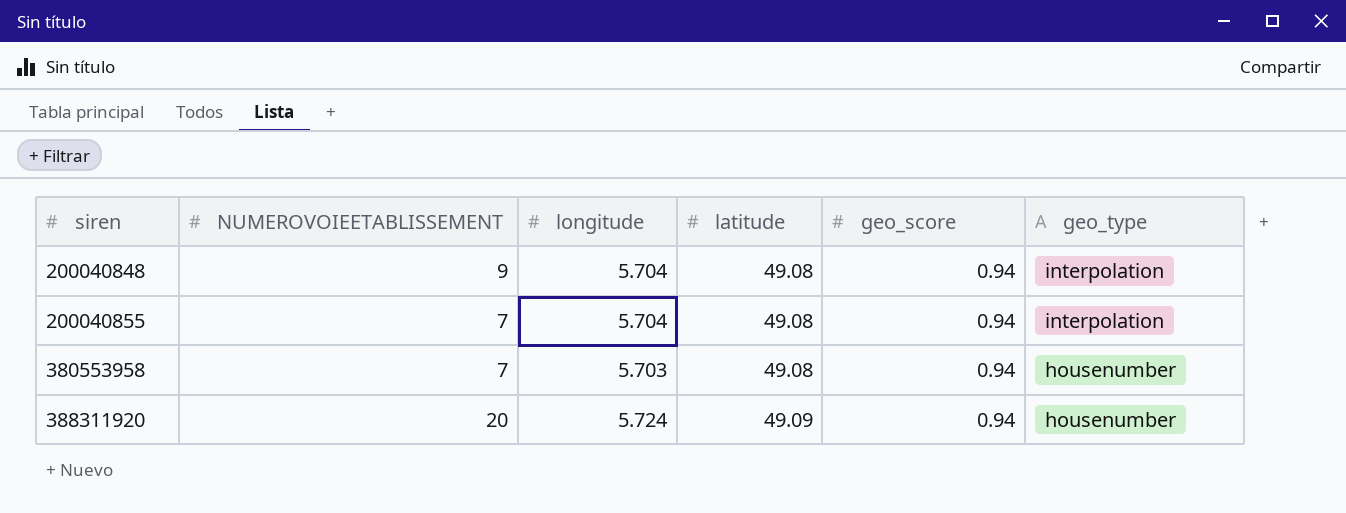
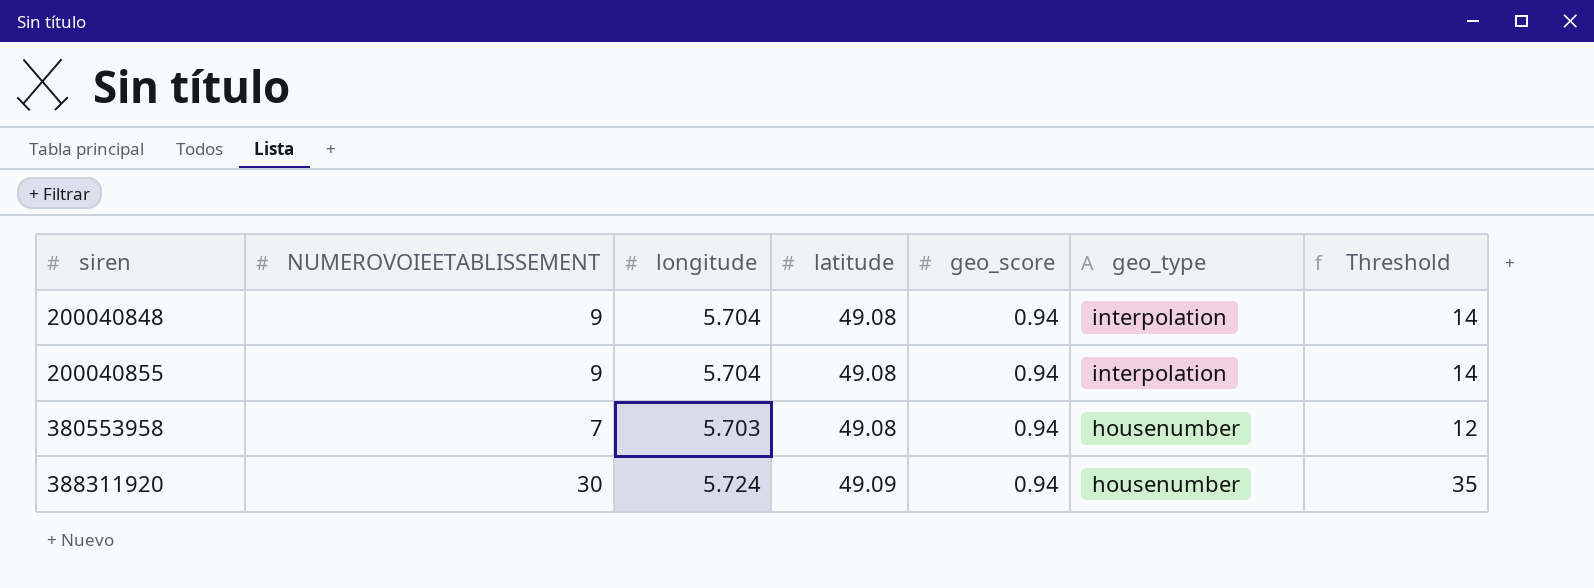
column Threshold | formula: none -> [NUMEROVOIEETABLISSEMENT] + 5
200040855 | NUMEROVOIEETABLISSEMENT: 7 -> 9
388311920 | NUMEROVOIEETABLISSEMENT: 20 -> 30

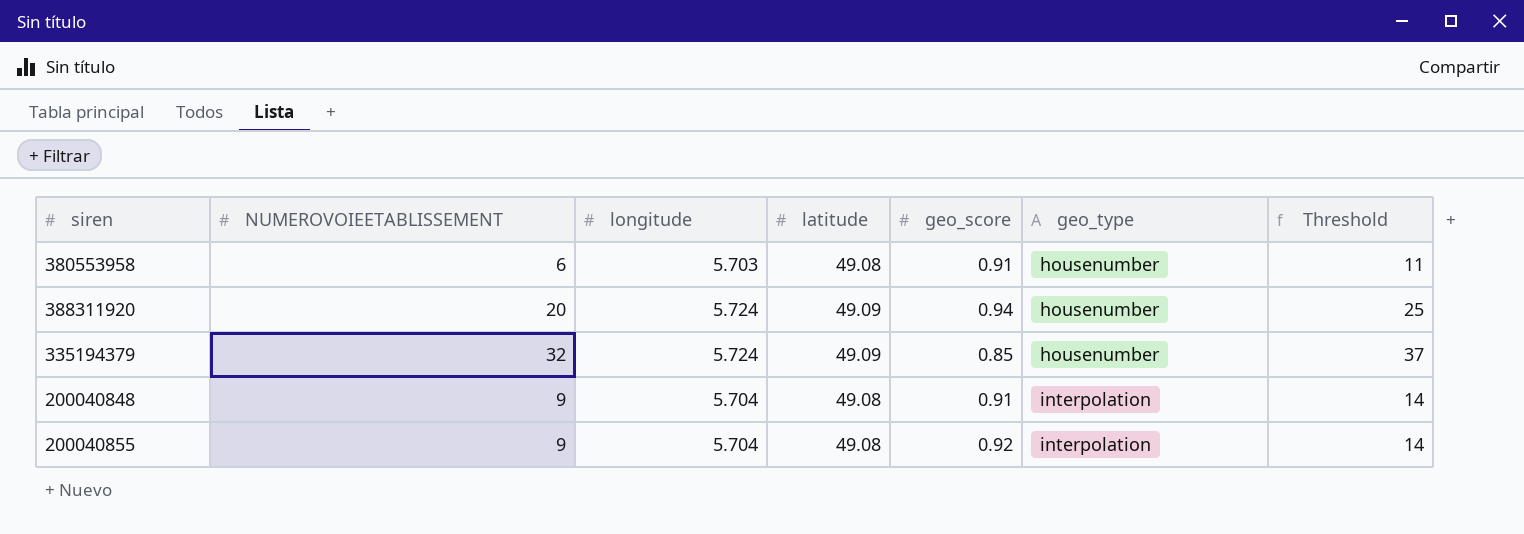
row order: siren ascending -> geo_type ascending
380553958 | NUMEROVOIEETABLISSEMENT: 7 -> 6
380553958 | geo_score: 0.94 -> 0.91
380553958 | Threshold: 12 -> 11
388311920 | NUMEROVOIEETABLISSEMENT: 30 -> 20
388311920 | Threshold: 35 -> 25
row 335194379: none -> 32 | 5.724 | 49.09 | 0.85 | housenumber | 37
200040848 | geo_score: 0.94 -> 0.91
200040855 | geo_score: 0.94 -> 0.92

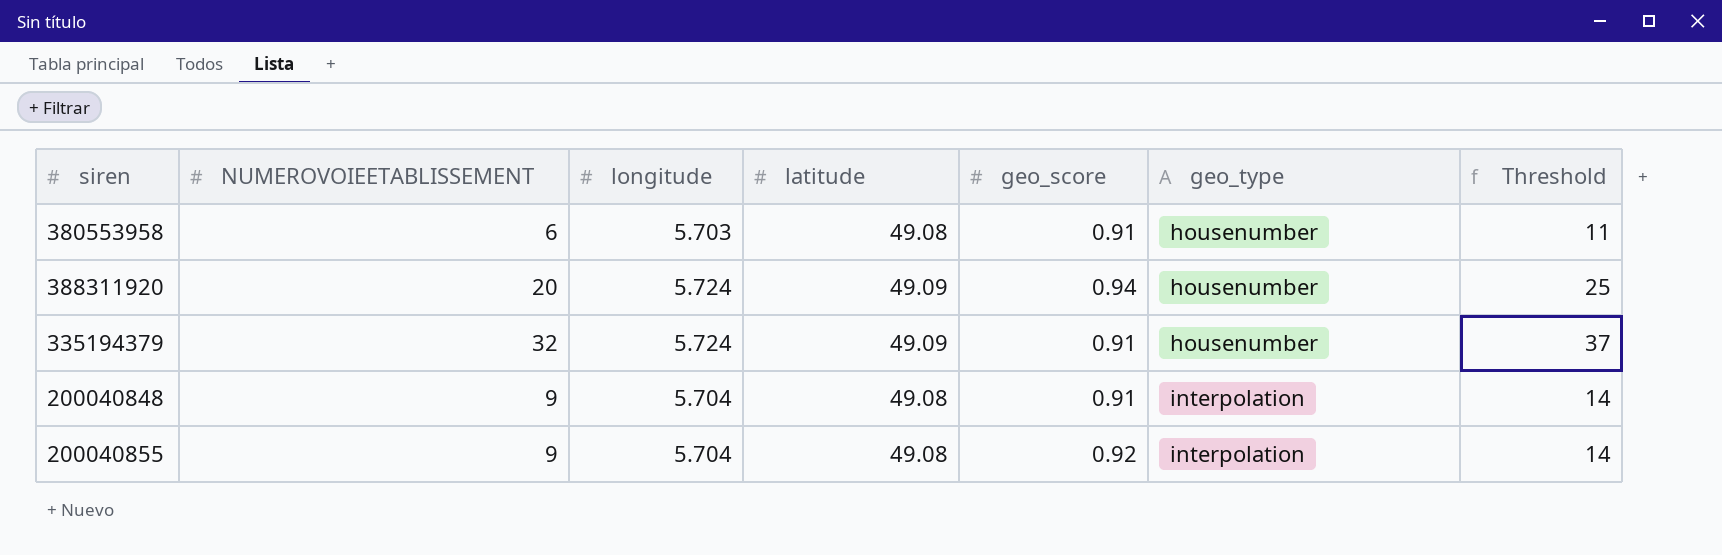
335194379 | geo_score: 0.85 -> 0.91

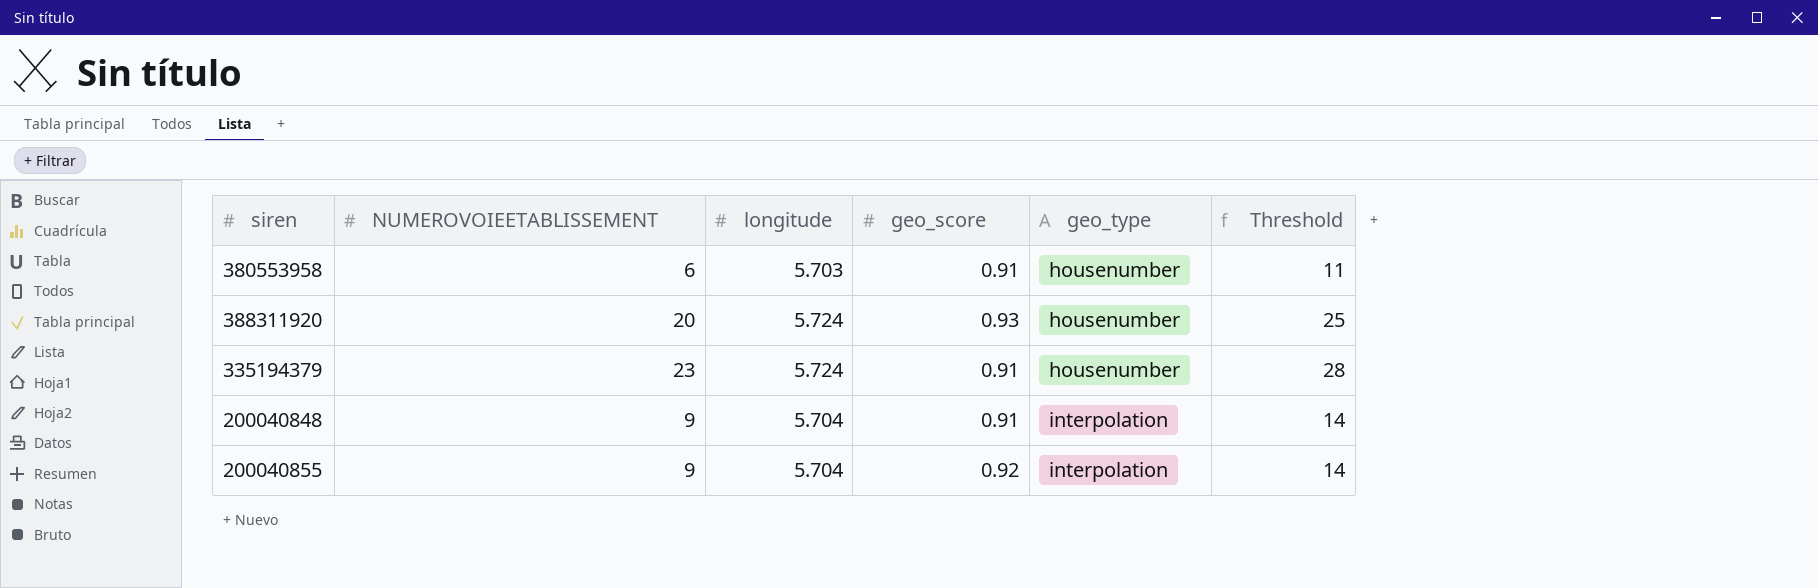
column latitude | position: 4 -> none
388311920 | geo_score: 0.94 -> 0.93
335194379 | NUMEROVOIEETABLISSEMENT: 32 -> 23
335194379 | Threshold: 37 -> 28

